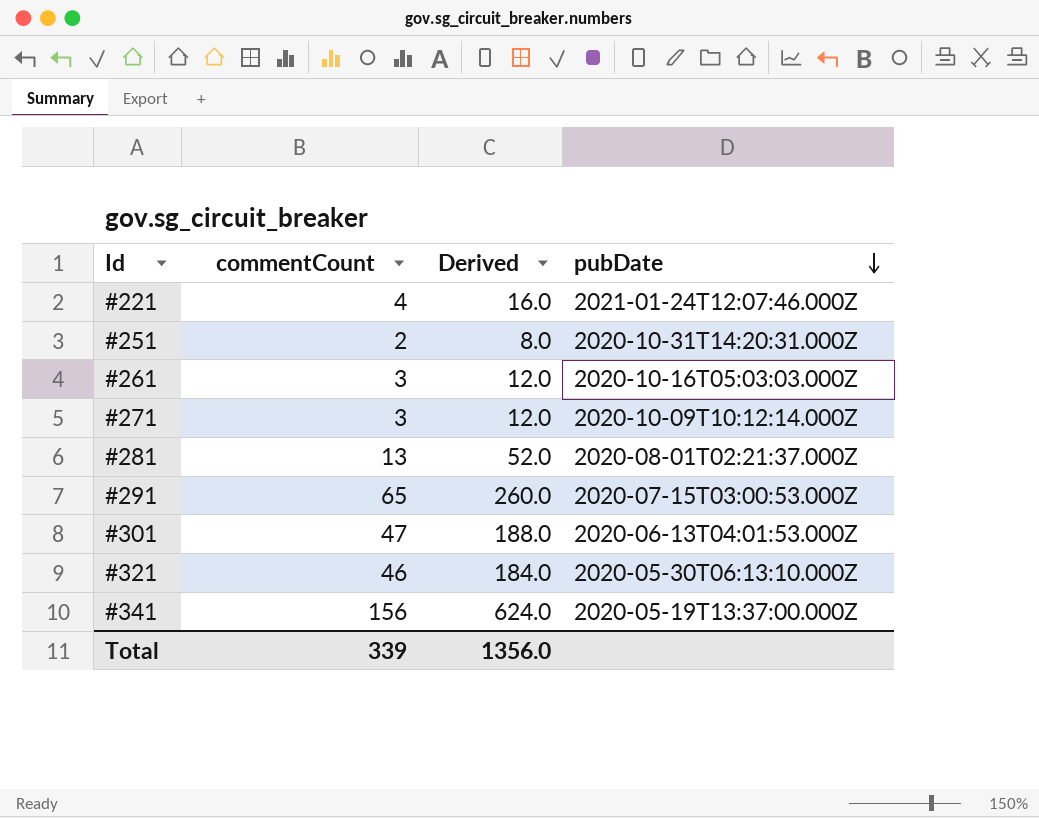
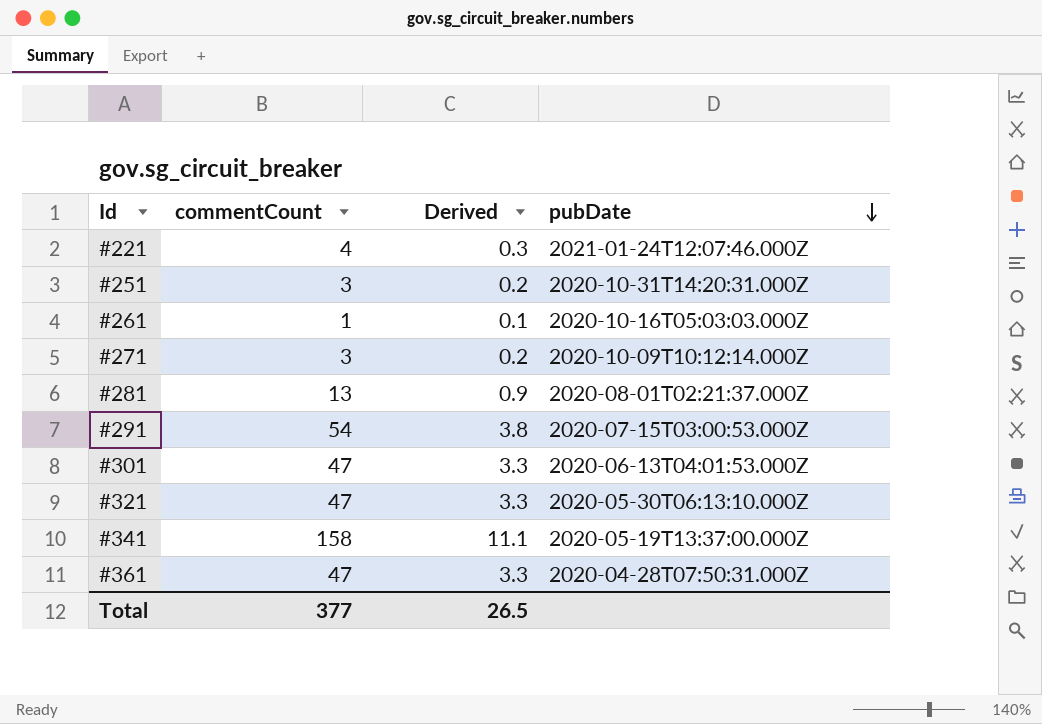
column Derived | formula: [commentCount] * 4 -> [commentCount] * 0.07
#251 | commentCount: 2 -> 3
#261 | commentCount: 3 -> 1
#291 | commentCount: 65 -> 54
#321 | commentCount: 46 -> 47
#341 | commentCount: 156 -> 158
row #361: none -> 47 | 3.3 | 2020-04-28T07:50:31.000Z
Total | commentCount: 339 -> 377
Total | Derived: 1356.0 -> 26.5

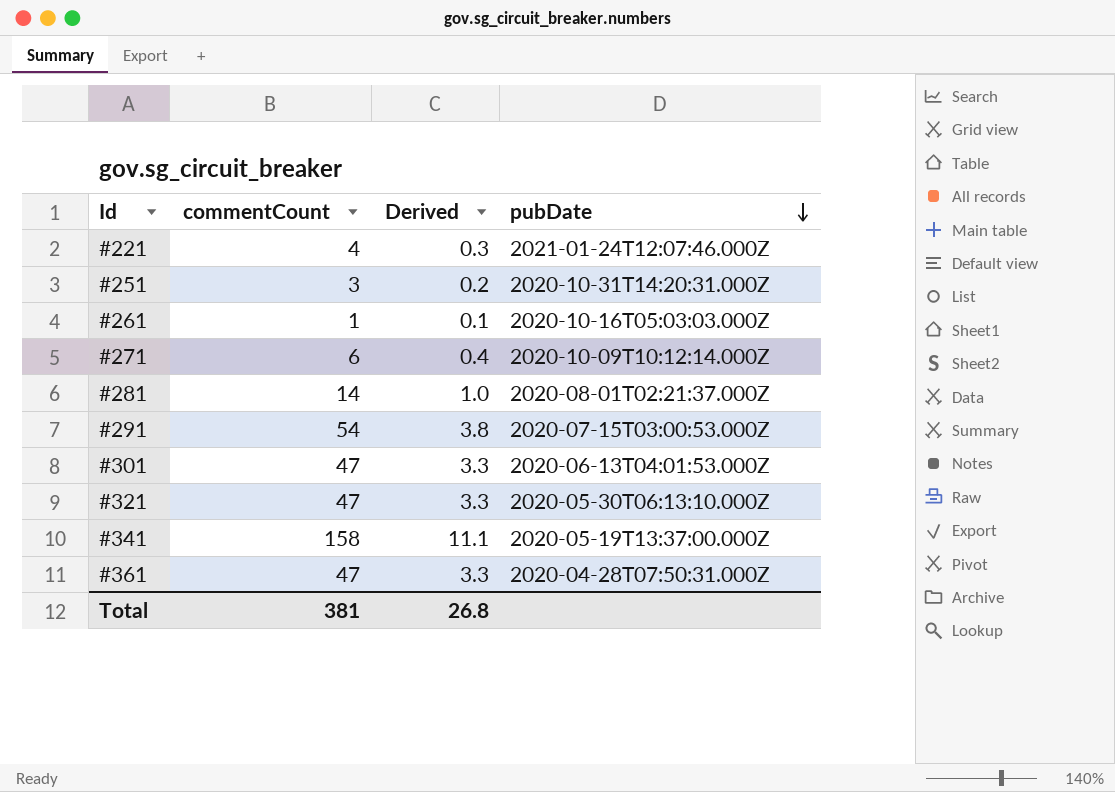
#271 | commentCount: 3 -> 6
#271 | Derived: 0.2 -> 0.4
#281 | commentCount: 13 -> 14
#281 | Derived: 0.9 -> 1.0
Total | commentCount: 377 -> 381
Total | Derived: 26.5 -> 26.8

